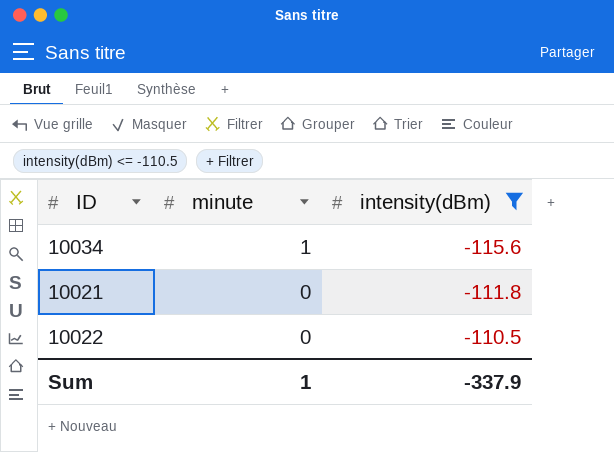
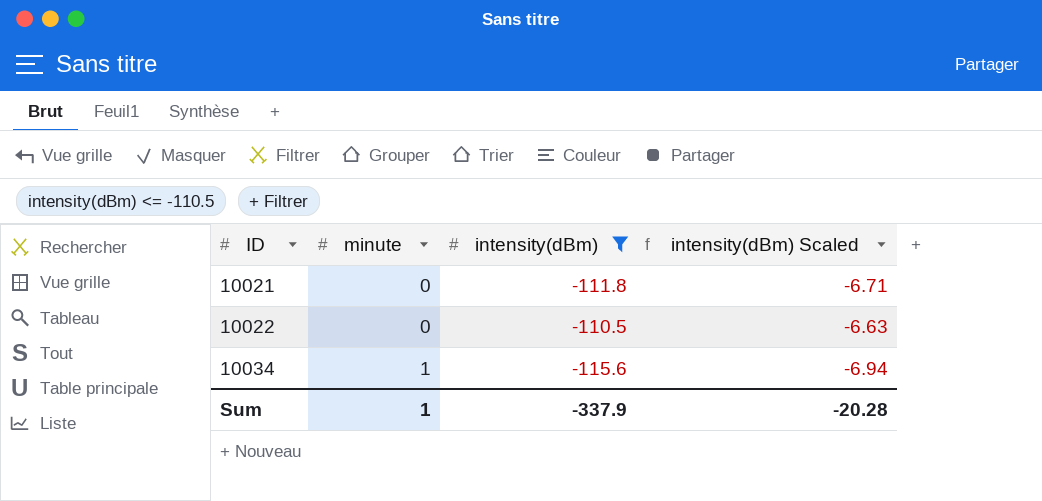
row order: minute descending -> ID ascending
column intensity(dBm) Scaled | formula: none -> [intensity(dBm)] * 0.06

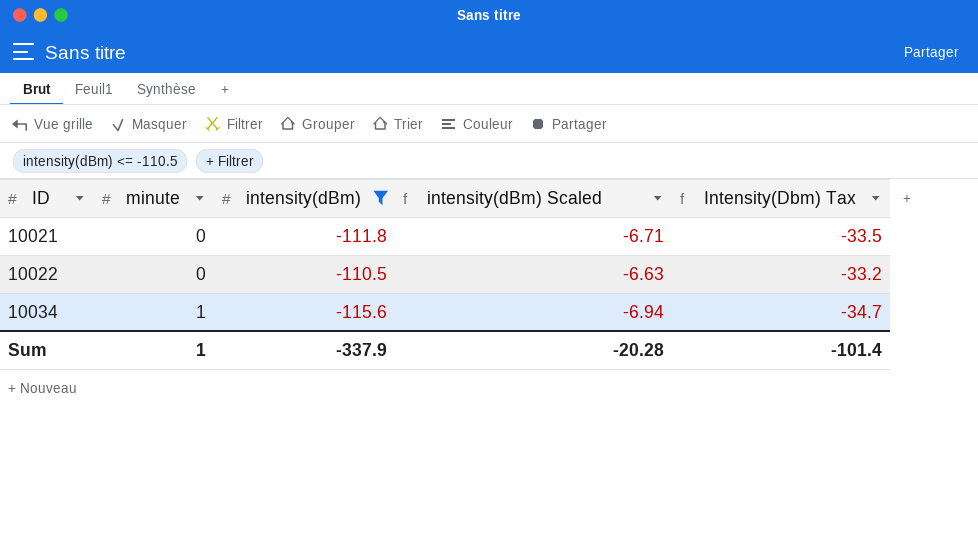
column Intensity(Dbm) Tax | formula: none -> [intensity(dBm)] * 0.3

